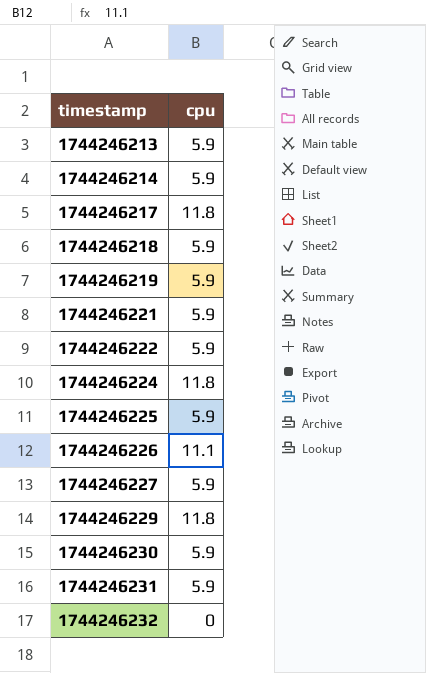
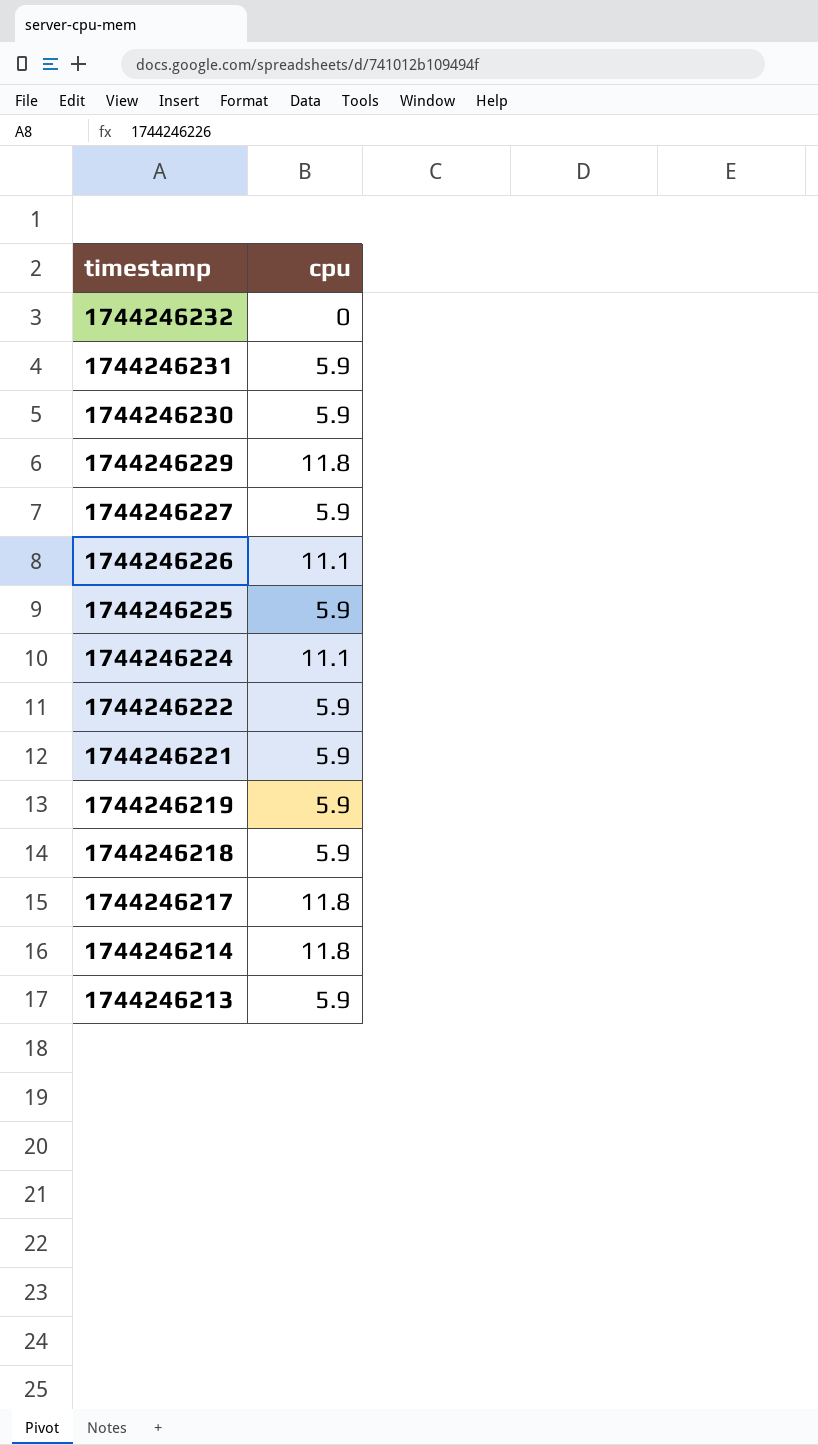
row order: timestamp ascending -> timestamp descending
1744246224 | cpu: 11.8 -> 11.1
1744246214 | cpu: 5.9 -> 11.8

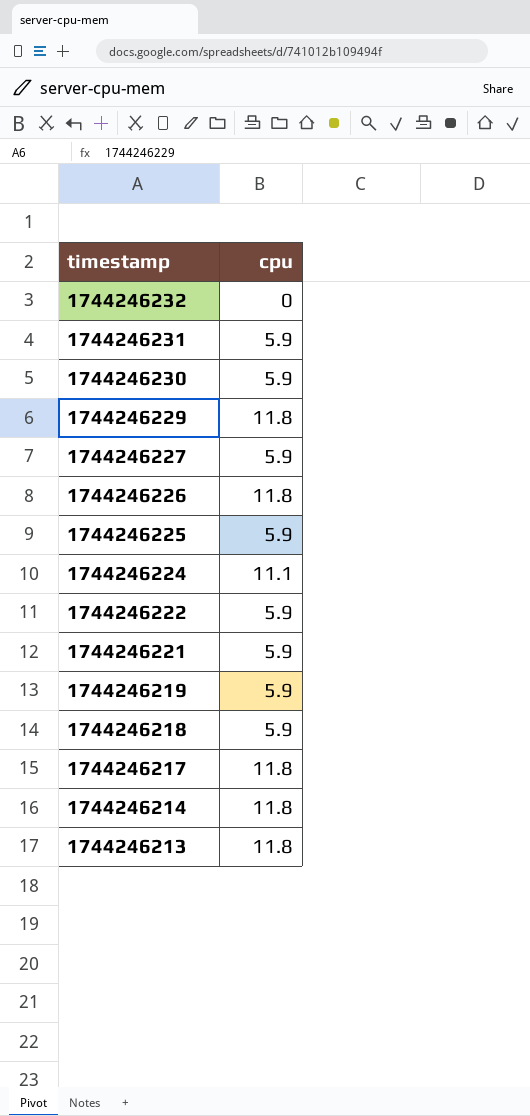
1744246226 | cpu: 11.1 -> 11.8
1744246213 | cpu: 5.9 -> 11.8

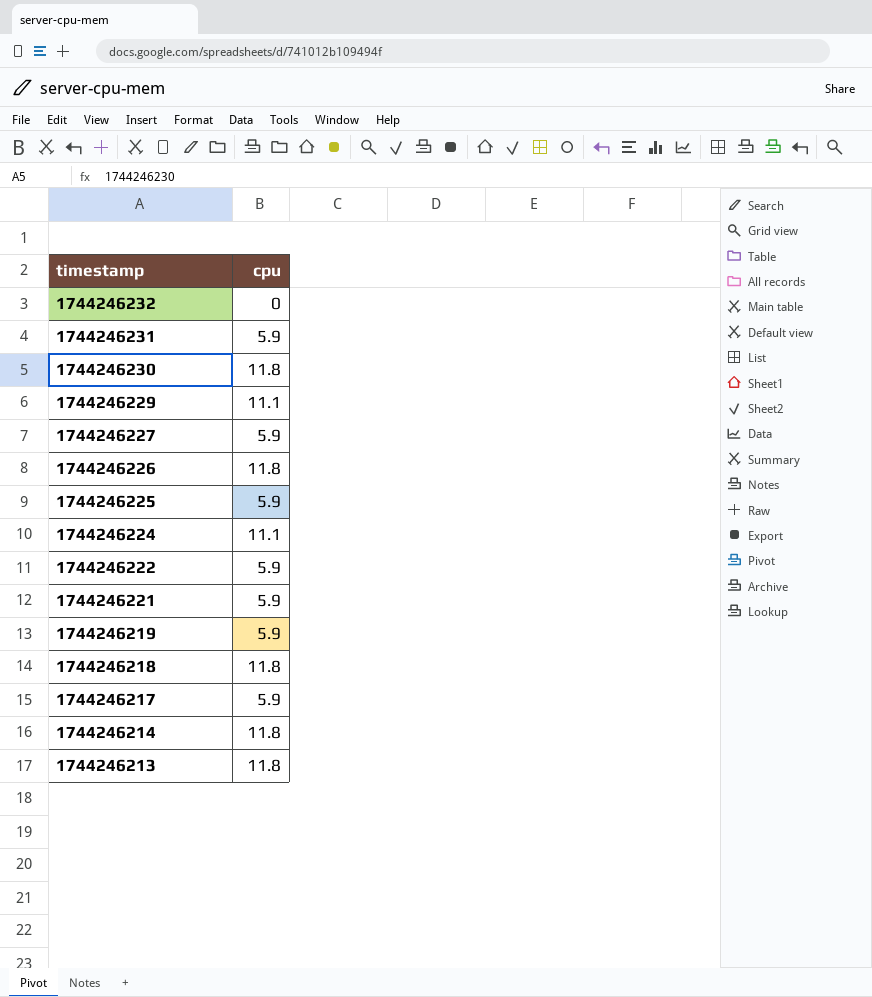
1744246230 | cpu: 5.9 -> 11.8
1744246229 | cpu: 11.8 -> 11.1
1744246218 | cpu: 5.9 -> 11.8
1744246217 | cpu: 11.8 -> 5.9

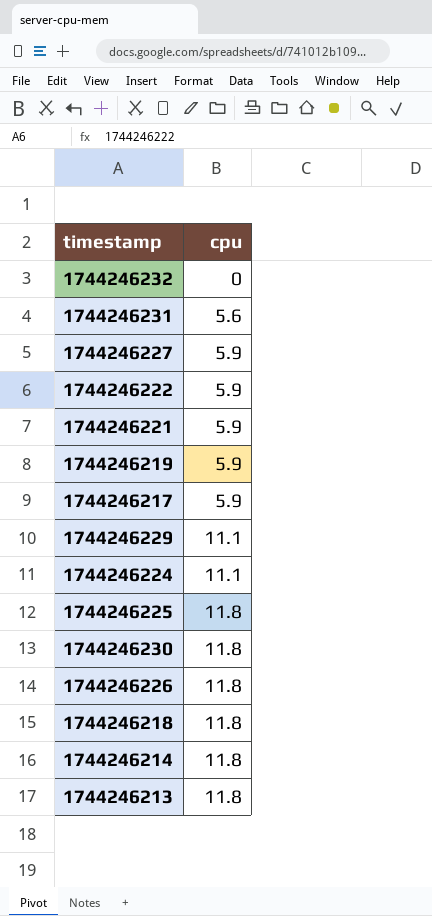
row order: timestamp descending -> cpu ascending
1744246231 | cpu: 5.9 -> 5.6
1744246225 | cpu: 5.9 -> 11.8

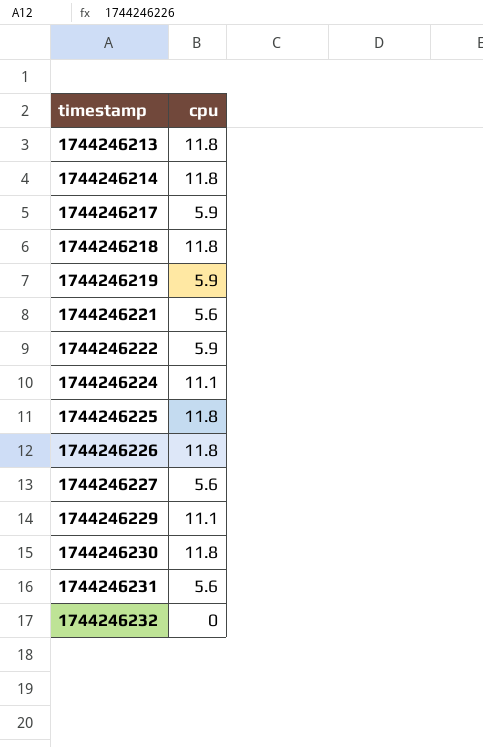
row order: cpu ascending -> timestamp ascending
1744246221 | cpu: 5.9 -> 5.6
1744246227 | cpu: 5.9 -> 5.6

